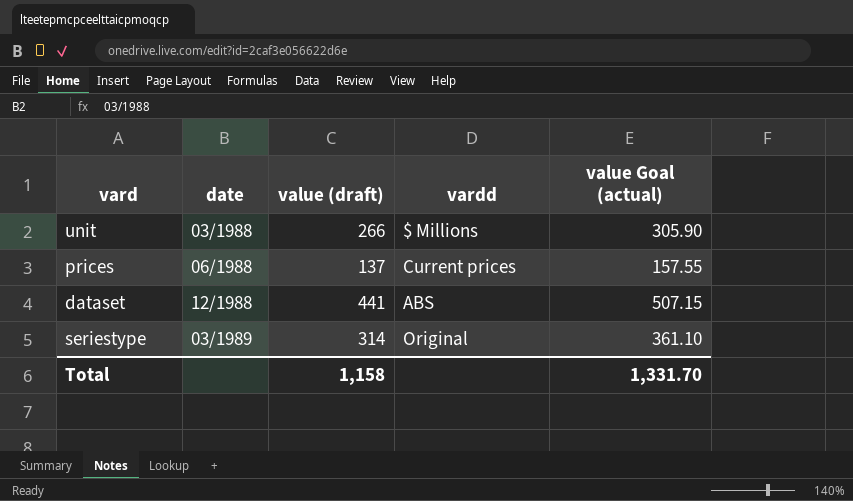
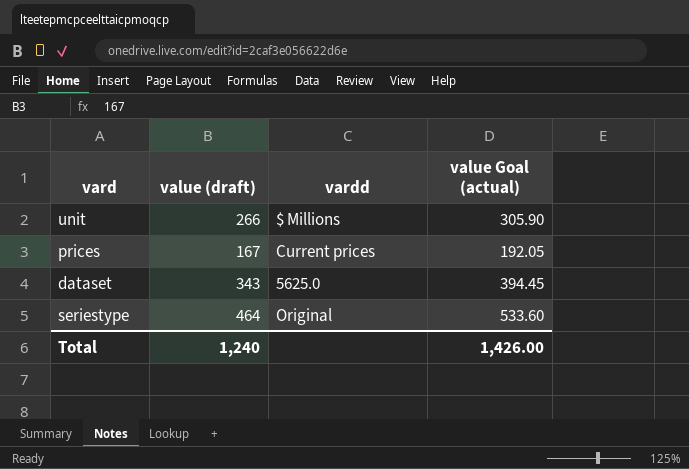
column date | position: 2 -> none
prices | value (draft): 137 -> 167
prices | value Goal (actual): 157.55 -> 192.05
dataset | value (draft): 441 -> 343
dataset | vardd: ABS -> 5625.0
dataset | value Goal (actual): 507.15 -> 394.45
seriestype | value (draft): 314 -> 464
seriestype | value Goal (actual): 361.10 -> 533.60
Total | value (draft): 1,158 -> 1,240
Total | value Goal (actual): 1,331.70 -> 1,426.00

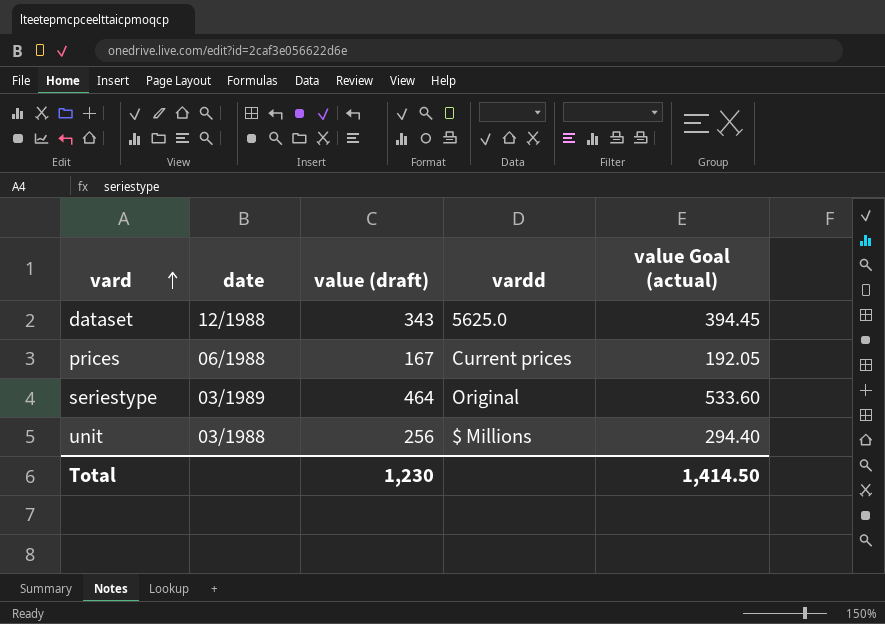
row order: none -> vard ascending
column date | position: none -> 2
unit | value (draft): 266 -> 256
unit | value Goal (actual): 305.90 -> 294.40
Total | value (draft): 1,240 -> 1,230
Total | value Goal (actual): 1,426.00 -> 1,414.50

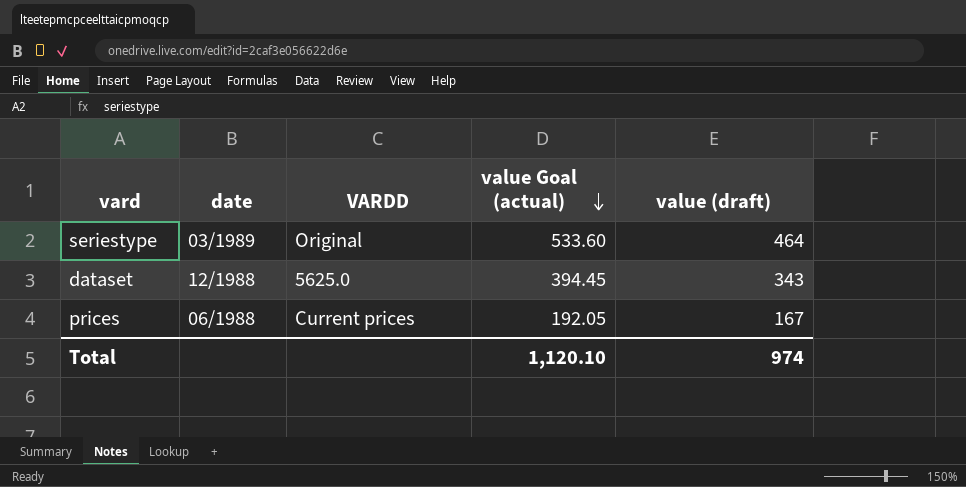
row order: vard ascending -> value Goal (actual) descending
column name: vardd -> VARDD
column value (draft) | position: 3 -> 5
row unit: 03/1988 | 256 | $ Millions | 294.40 -> none
Total | value Goal (actual): 1,414.50 -> 1,120.10
Total | value (draft): 1,230 -> 974

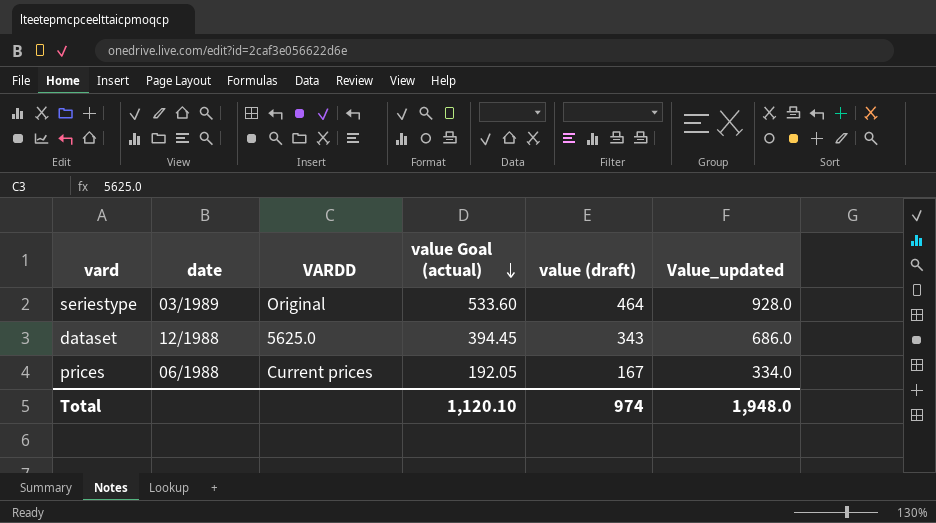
column Value_updated | formula: none -> [value (draft)] * 2

